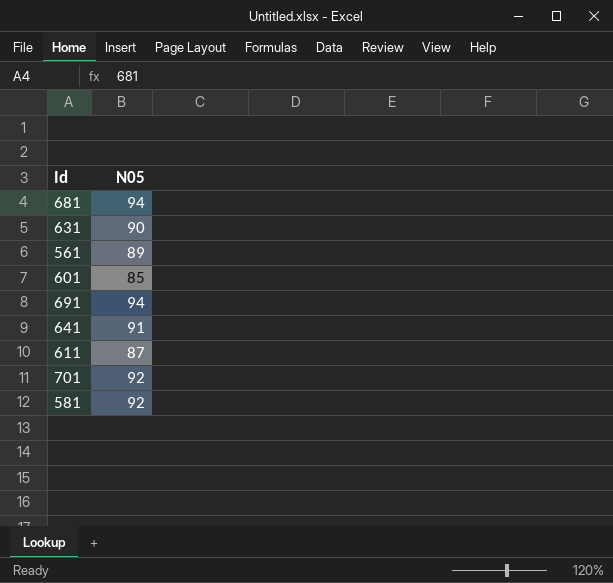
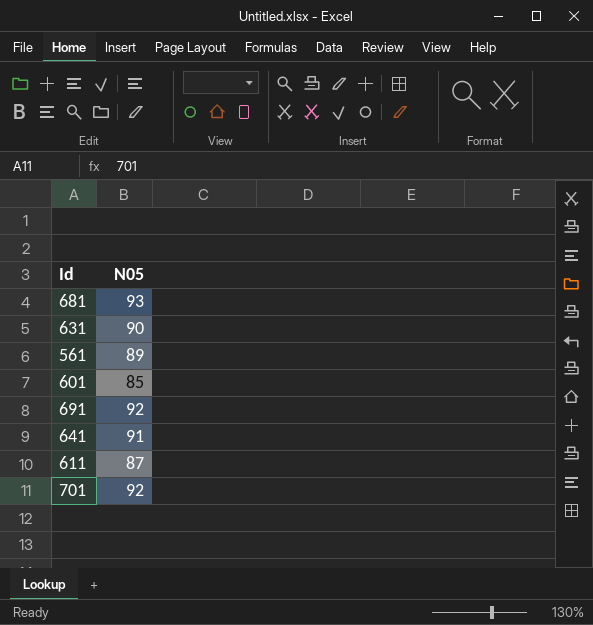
row 581: 92 -> none
681 | N05: 94 -> 93
691 | N05: 94 -> 92

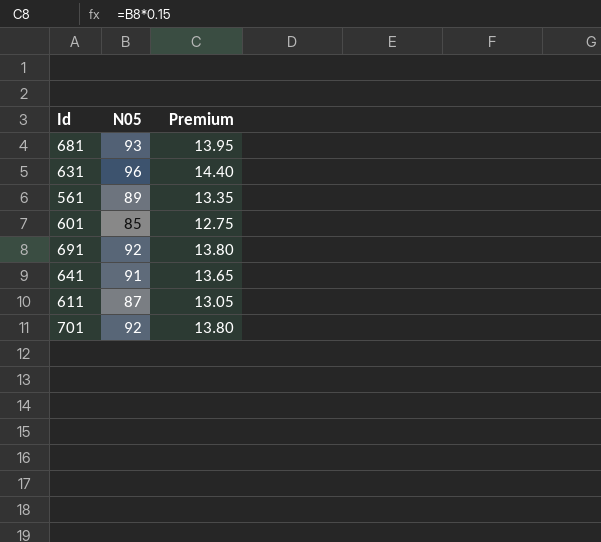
column Premium | formula: none -> [N05] * 0.15
631 | N05: 90 -> 96

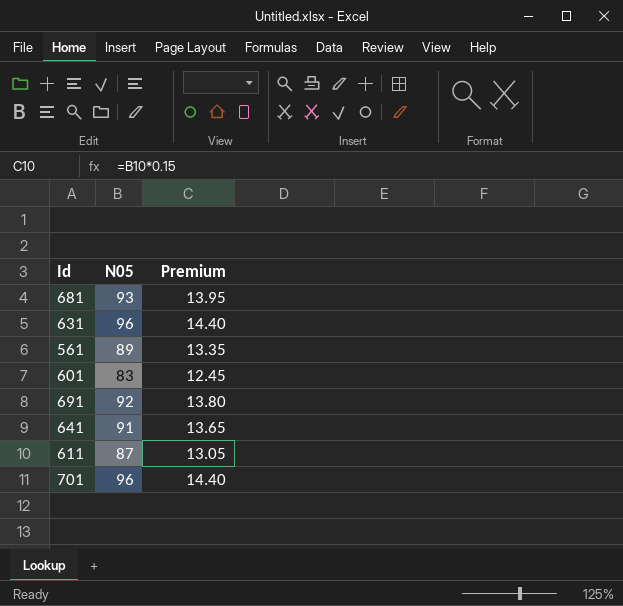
601 | N05: 85 -> 83
601 | Premium: 12.75 -> 12.45
701 | N05: 92 -> 96
701 | Premium: 13.80 -> 14.40

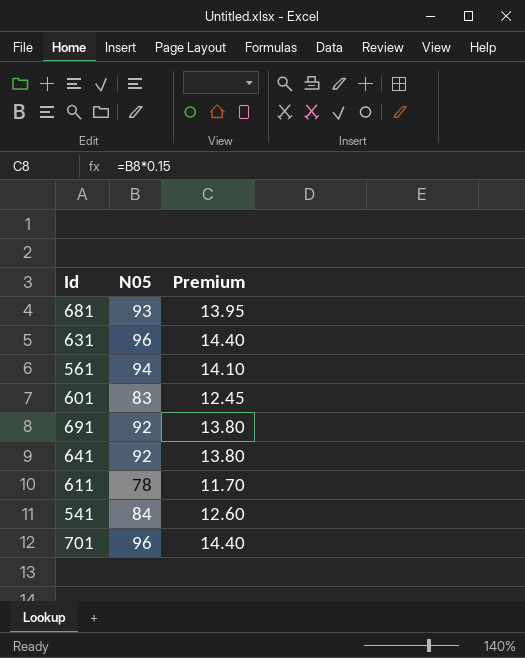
561 | N05: 89 -> 94
561 | Premium: 13.35 -> 14.10
641 | N05: 91 -> 92
641 | Premium: 13.65 -> 13.80
611 | N05: 87 -> 78
611 | Premium: 13.05 -> 11.70
row 541: none -> 84 | 12.60

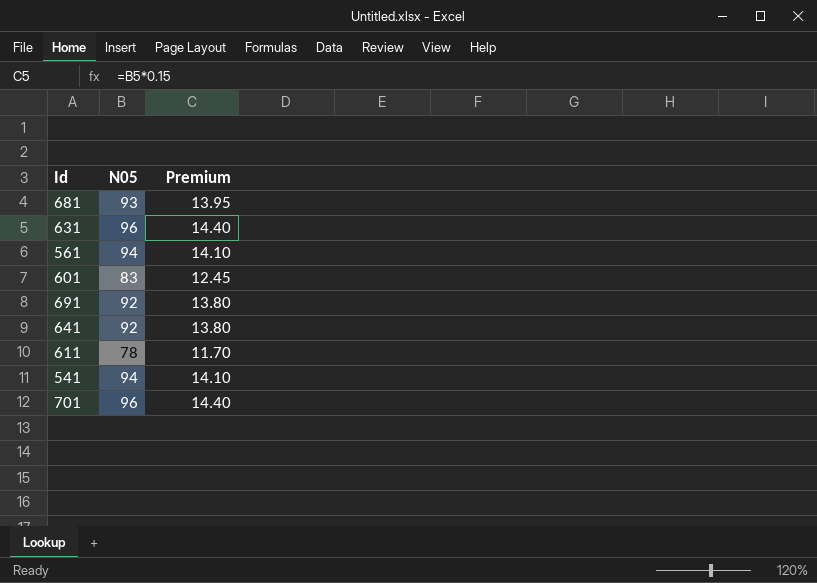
541 | N05: 84 -> 94
541 | Premium: 12.60 -> 14.10

